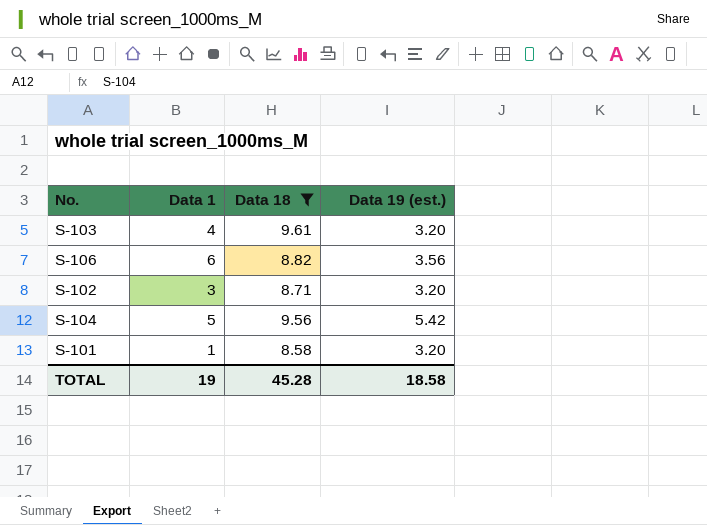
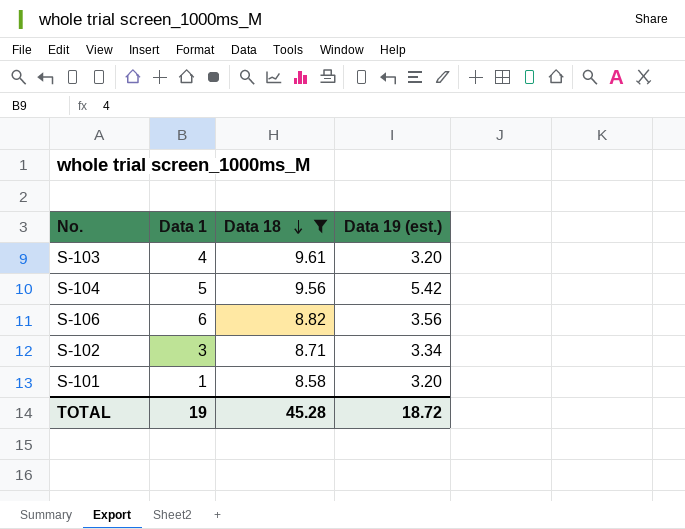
row order: none -> Data 18 descending
S-102 | Data 19 (est.): 3.20 -> 3.34
TOTAL | Data 19 (est.): 18.58 -> 18.72

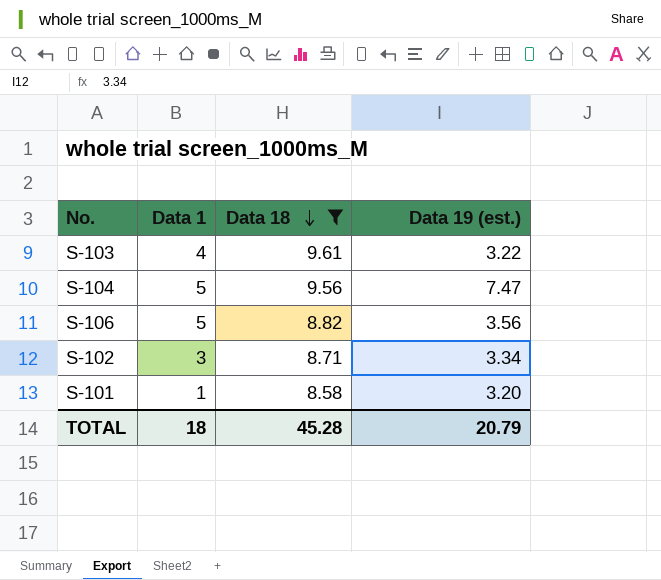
S-103 | Data 19 (est.): 3.20 -> 3.22
S-104 | Data 19 (est.): 5.42 -> 7.47
S-106 | Data 1: 6 -> 5
TOTAL | Data 1: 19 -> 18
TOTAL | Data 19 (est.): 18.72 -> 20.79

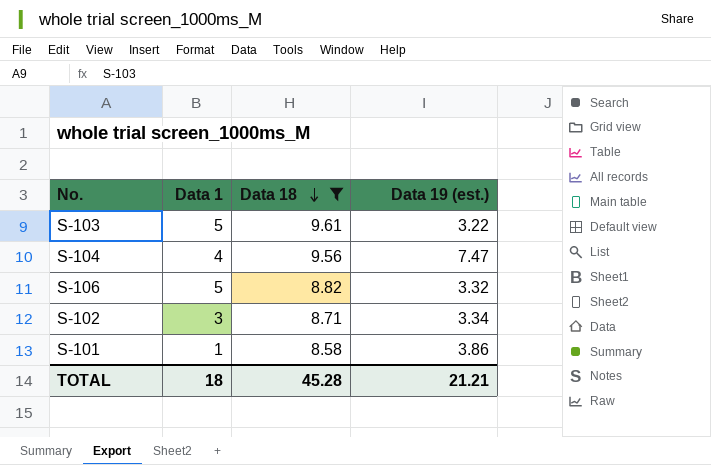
S-103 | Data 1: 4 -> 5
S-104 | Data 1: 5 -> 4
S-106 | Data 19 (est.): 3.56 -> 3.32
S-101 | Data 19 (est.): 3.20 -> 3.86
TOTAL | Data 19 (est.): 20.79 -> 21.21

